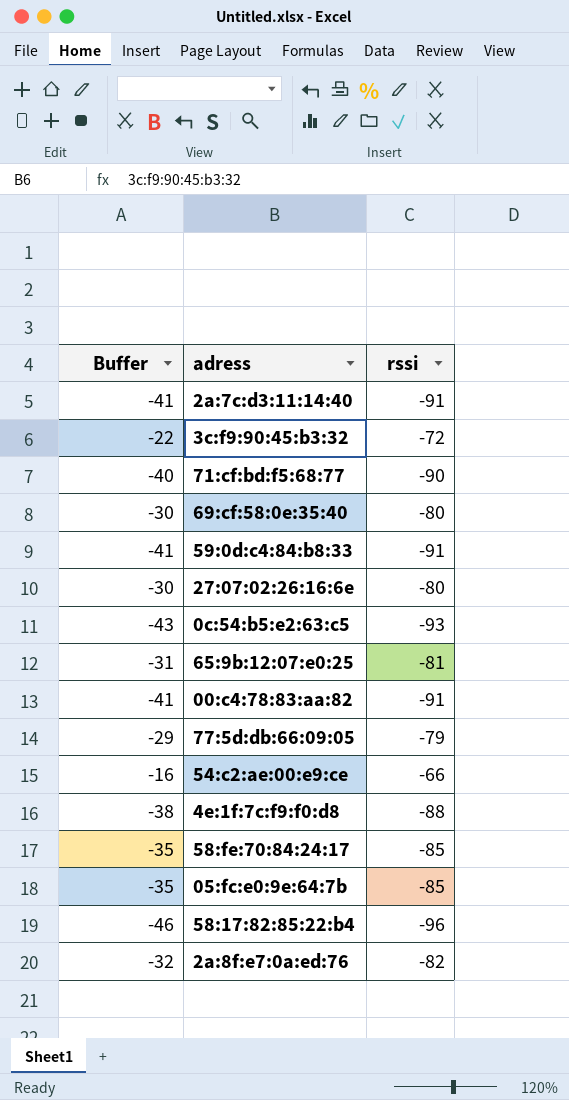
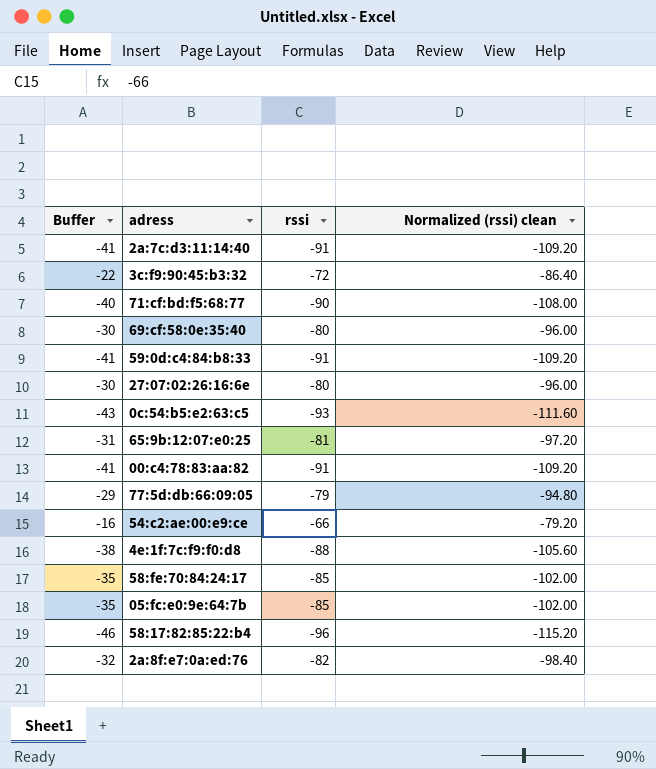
column Normalized (rssi) clean | formula: none -> [rssi] * 1.2

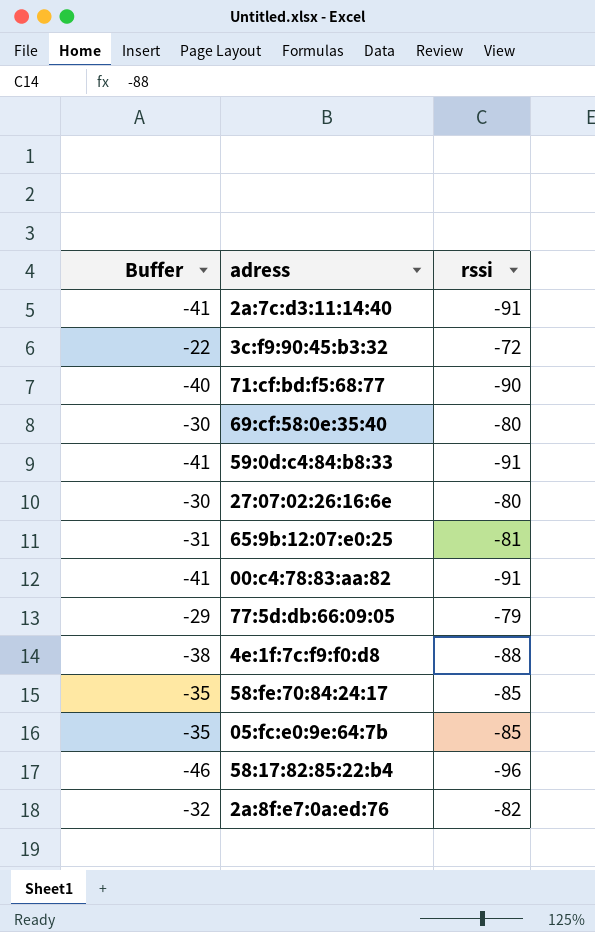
column Normalized (rssi) clean | formula: [rssi] * 1.2 -> none
row 0c:54:b5:e2:63:c5: -43 | -93 | -111.60 -> none
row 54:c2:ae:00:e9:ce: -16 | -66 | -79.20 -> none

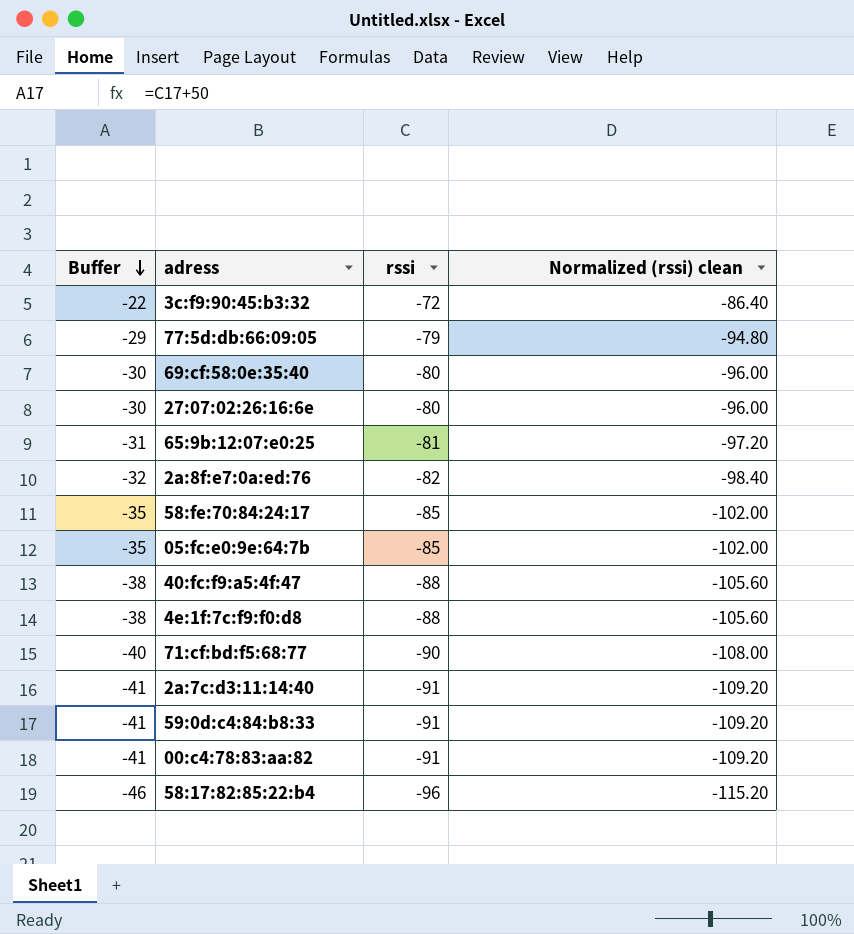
row order: none -> Buffer descending
column Normalized (rssi) clean | formula: none -> [rssi] * 1.2
row 40:fc:f9:a5:4f:47: none -> -38 | -88 | -105.60

